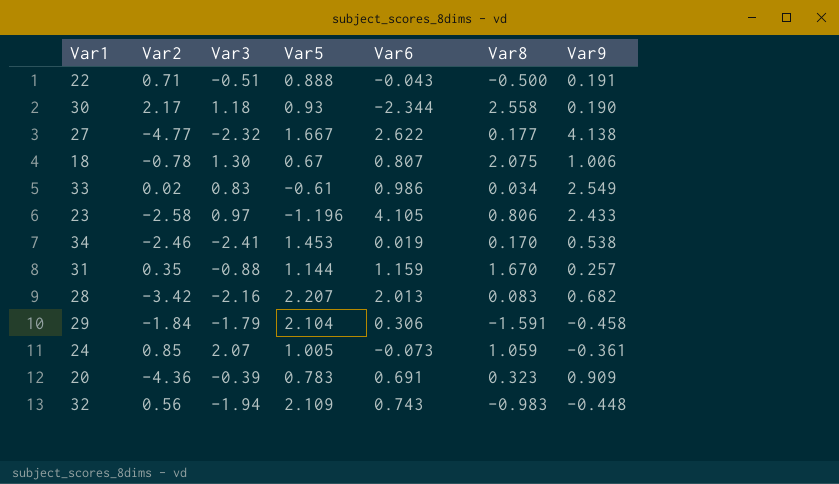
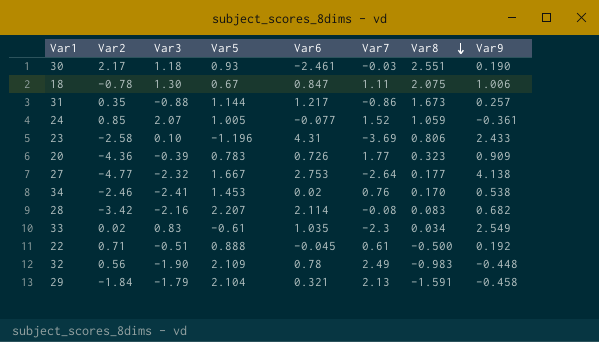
row order: none -> Var8 descending
column Var7 | position: none -> 6
30 | Var6: -2.344 -> -2.461
30 | Var8: 2.558 -> 2.551
18 | Var6: 0.807 -> 0.847
31 | Var6: 1.159 -> 1.217
31 | Var8: 1.670 -> 1.673
24 | Var6: -0.073 -> -0.077
23 | Var3: 0.97 -> 0.10
23 | Var6: 4.105 -> 4.31
20 | Var6: 0.691 -> 0.726
27 | Var6: 2.622 -> 2.753
34 | Var6: 0.019 -> 0.02
28 | Var6: 2.013 -> 2.114
33 | Var6: 0.986 -> 1.035
22 | Var6: -0.043 -> -0.045
22 | Var9: 0.191 -> 0.192
32 | Var3: -1.94 -> -1.90
32 | Var6: 0.743 -> 0.78
29 | Var6: 0.306 -> 0.321

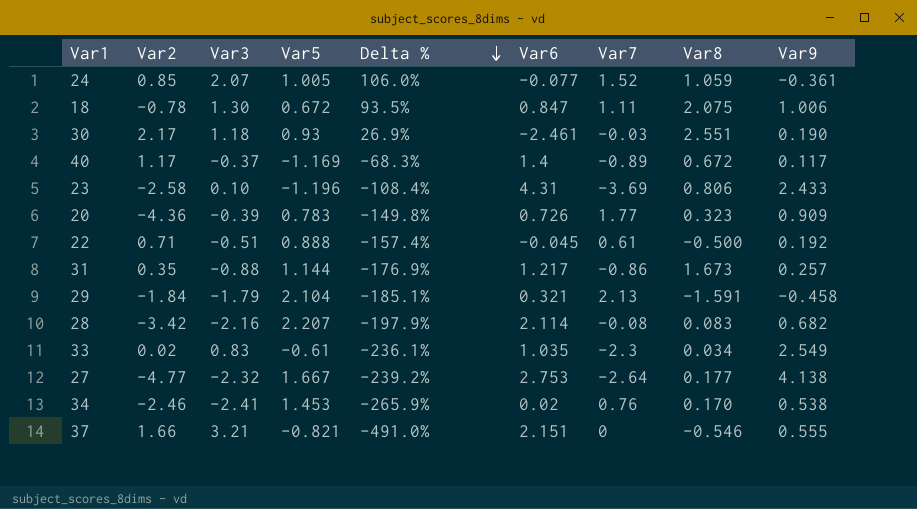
row order: Var8 descending -> Delta % descending
column Delta % | formula: none -> ([Var3] - [Var5]) / [Var5]
row 32: 0.56 | -1.90 | 2.109 | 0.78 | 2.49 | -0.983 | -0.448 -> none
18 | Var5: 0.67 -> 0.672
row 40: none -> 1.17 | -0.37 | -1.169 | -68.3% | 1.4 | -0.89 | 0.672 | 0.117
row 37: none -> 1.66 | 3.21 | -0.821 | -491.0% | 2.151 | 0 | -0.546 | 0.555

